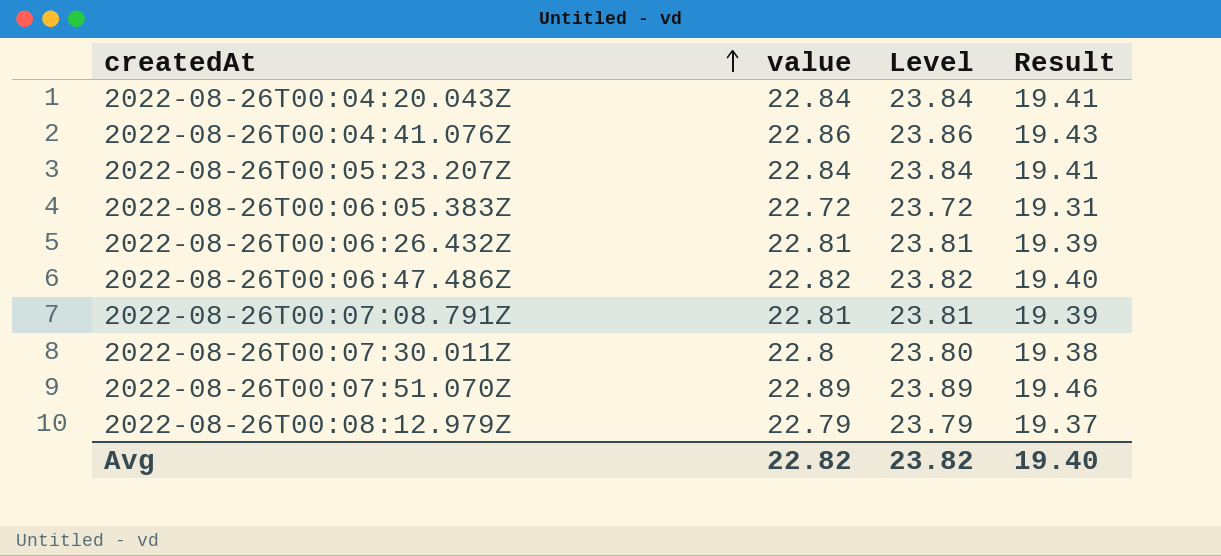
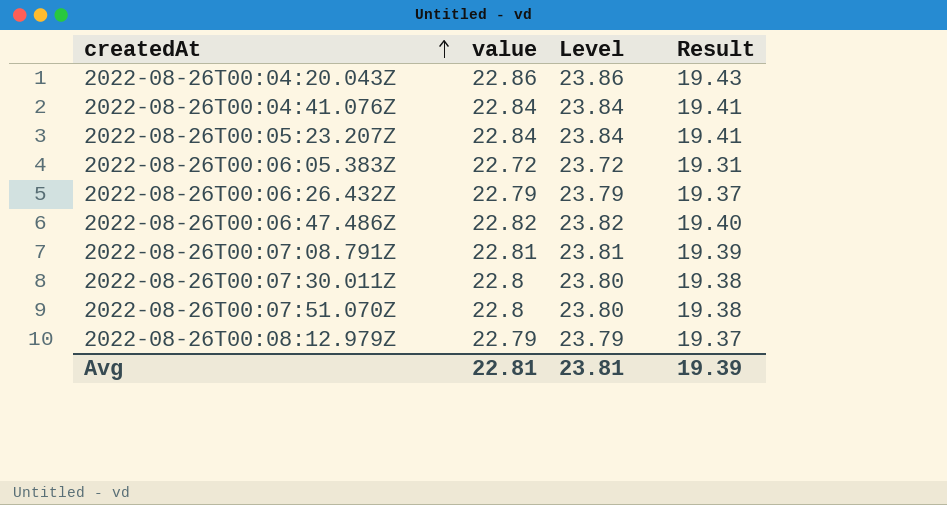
2022-08-26T00:04:20.043Z | value: 22.84 -> 22.86
2022-08-26T00:04:20.043Z | Level: 23.84 -> 23.86
2022-08-26T00:04:20.043Z | Result: 19.41 -> 19.43
2022-08-26T00:04:41.076Z | value: 22.86 -> 22.84
2022-08-26T00:04:41.076Z | Level: 23.86 -> 23.84
2022-08-26T00:04:41.076Z | Result: 19.43 -> 19.41
2022-08-26T00:06:26.432Z | value: 22.81 -> 22.79
2022-08-26T00:06:26.432Z | Level: 23.81 -> 23.79
2022-08-26T00:06:26.432Z | Result: 19.39 -> 19.37
2022-08-26T00:07:51.070Z | value: 22.89 -> 22.8
2022-08-26T00:07:51.070Z | Level: 23.89 -> 23.80
2022-08-26T00:07:51.070Z | Result: 19.46 -> 19.38
Avg | value: 22.82 -> 22.81
Avg | Level: 23.82 -> 23.81
Avg | Result: 19.40 -> 19.39

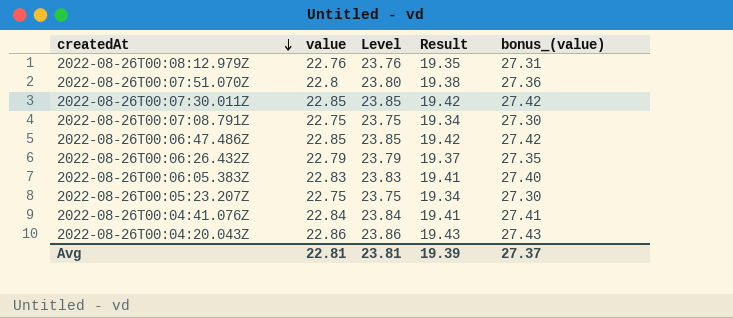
row order: createdAt ascending -> createdAt descending
column bonus_(value) | formula: none -> [value] * 1.2
2022-08-26T00:08:12.979Z | value: 22.79 -> 22.76
2022-08-26T00:08:12.979Z | Level: 23.79 -> 23.76
2022-08-26T00:08:12.979Z | Result: 19.37 -> 19.35
2022-08-26T00:07:30.011Z | value: 22.8 -> 22.85
2022-08-26T00:07:30.011Z | Level: 23.80 -> 23.85
2022-08-26T00:07:30.011Z | Result: 19.38 -> 19.42
2022-08-26T00:07:08.791Z | value: 22.81 -> 22.75
2022-08-26T00:07:08.791Z | Level: 23.81 -> 23.75
2022-08-26T00:07:08.791Z | Result: 19.39 -> 19.34
2022-08-26T00:06:47.486Z | value: 22.82 -> 22.85
2022-08-26T00:06:47.486Z | Level: 23.82 -> 23.85
2022-08-26T00:06:47.486Z | Result: 19.40 -> 19.42
2022-08-26T00:06:05.383Z | value: 22.72 -> 22.83
2022-08-26T00:06:05.383Z | Level: 23.72 -> 23.83
2022-08-26T00:06:05.383Z | Result: 19.31 -> 19.41
2022-08-26T00:05:23.207Z | value: 22.84 -> 22.75
2022-08-26T00:05:23.207Z | Level: 23.84 -> 23.75
2022-08-26T00:05:23.207Z | Result: 19.41 -> 19.34

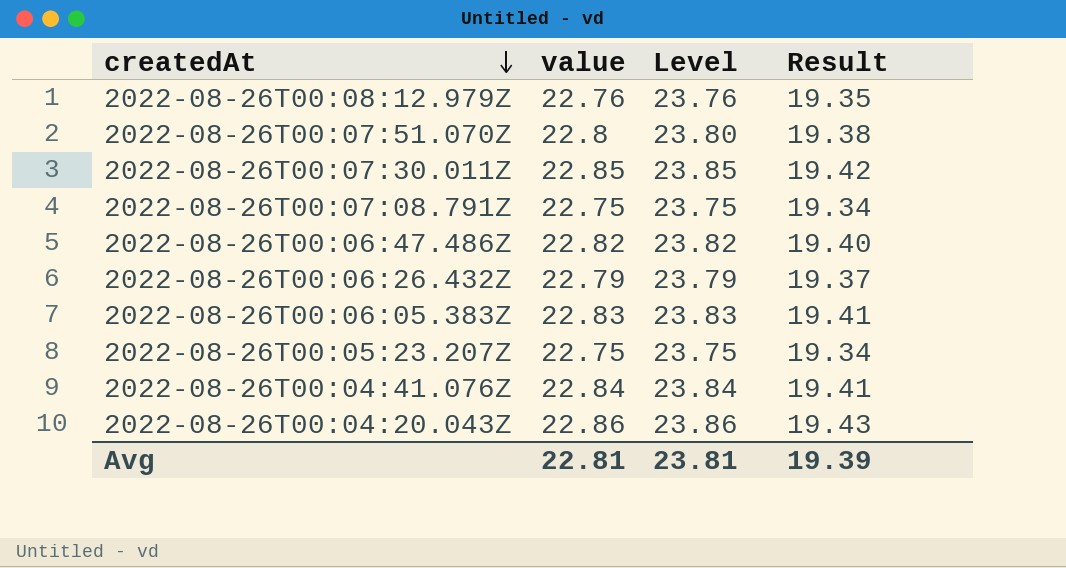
column bonus_(value) | formula: [value] * 1.2 -> none
2022-08-26T00:06:47.486Z | value: 22.85 -> 22.82
2022-08-26T00:06:47.486Z | Level: 23.85 -> 23.82
2022-08-26T00:06:47.486Z | Result: 19.42 -> 19.40

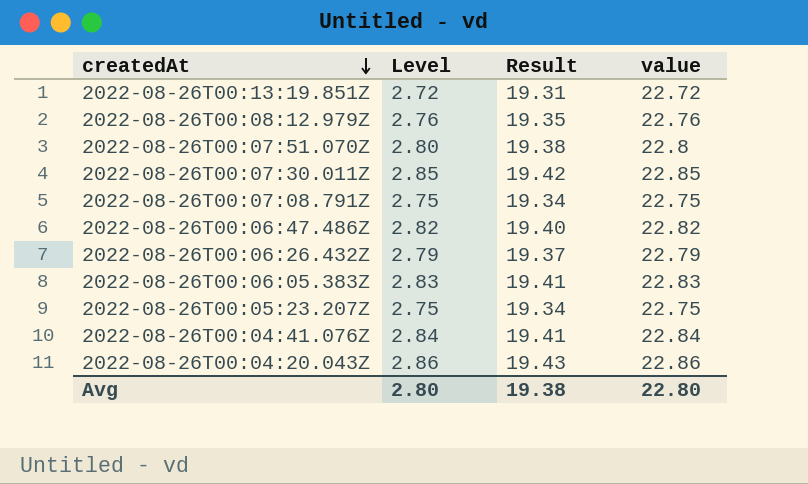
column Level | formula: [value] + 1 -> [value] - 20
column value | position: 2 -> 4
row 2022-08-26T00:13:19.851Z: none -> 2.72 | 19.31 | 22.72
Avg | Level: 23.81 -> 2.80
Avg | Result: 19.39 -> 19.38
Avg | value: 22.81 -> 22.80

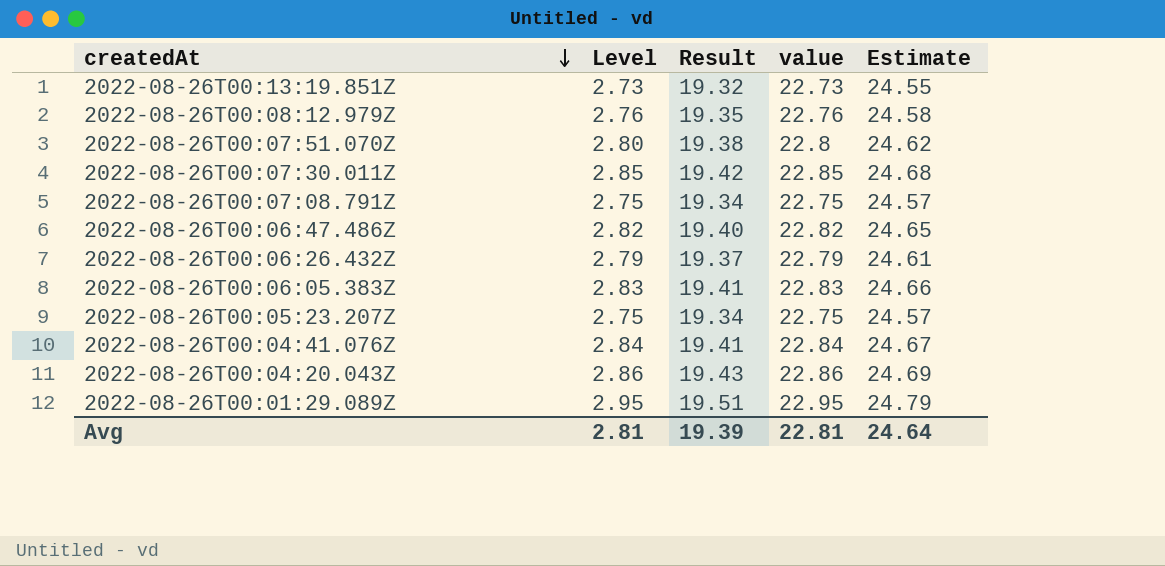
column Estimate | formula: none -> [value] * 1.08
2022-08-26T00:13:19.851Z | Level: 2.72 -> 2.73
2022-08-26T00:13:19.851Z | Result: 19.31 -> 19.32
2022-08-26T00:13:19.851Z | value: 22.72 -> 22.73
row 2022-08-26T00:01:29.089Z: none -> 2.95 | 19.51 | 22.95 | 24.79
Avg | Level: 2.80 -> 2.81
Avg | Result: 19.38 -> 19.39
Avg | value: 22.80 -> 22.81

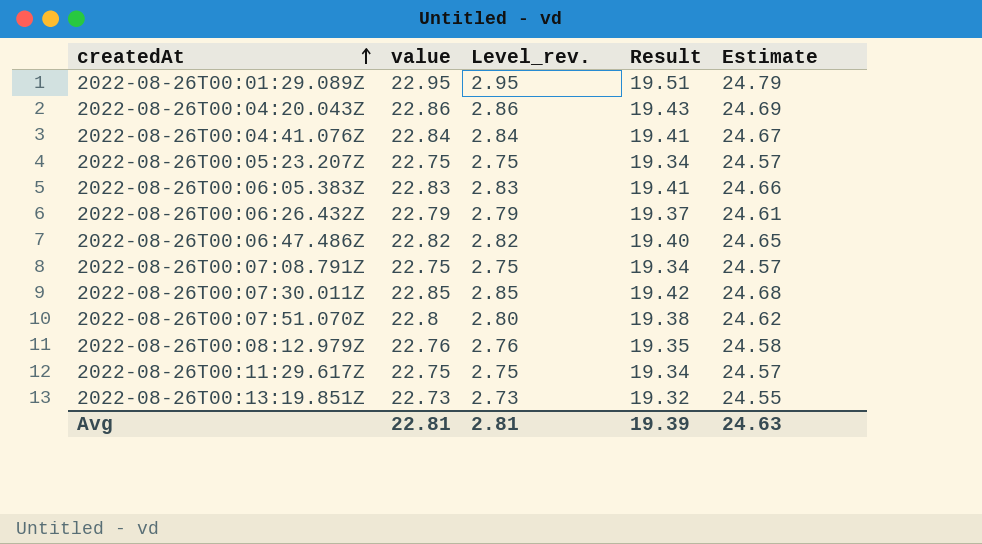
row order: createdAt descending -> createdAt ascending
column value | position: 4 -> 2
column name: Level -> Level_rev.
row 2022-08-26T00:11:29.617Z: none -> 22.75 | 2.75 | 19.34 | 24.57
Avg | Estimate: 24.64 -> 24.63

